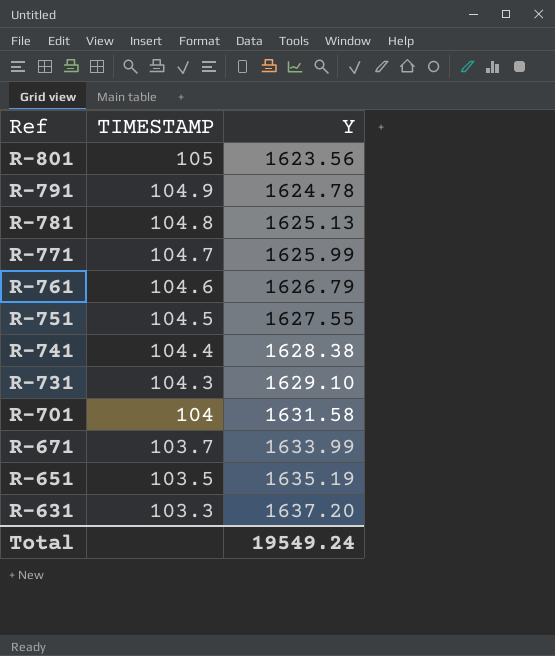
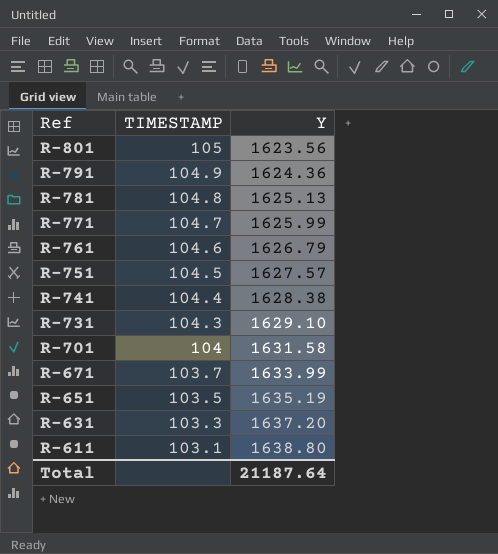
R-791 | Y: 1624.78 -> 1624.36
R-751 | Y: 1627.55 -> 1627.57
row R-611: none -> 103.1 | 1638.80
Total | Y: 19549.24 -> 21187.64

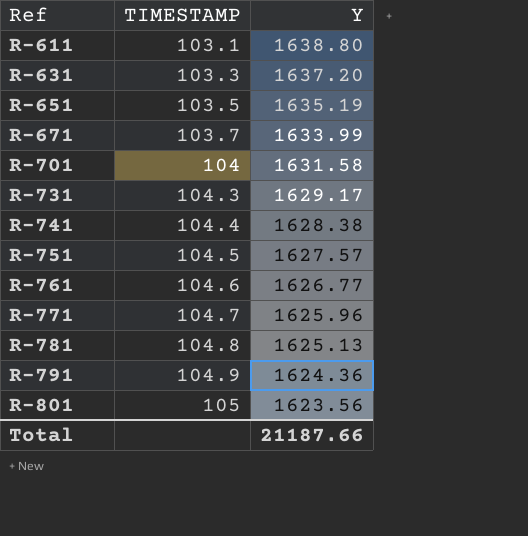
row order: Ref descending -> Ref ascending
R-731 | Y: 1629.10 -> 1629.17
R-761 | Y: 1626.79 -> 1626.77
R-771 | Y: 1625.99 -> 1625.96
Total | Y: 21187.64 -> 21187.66

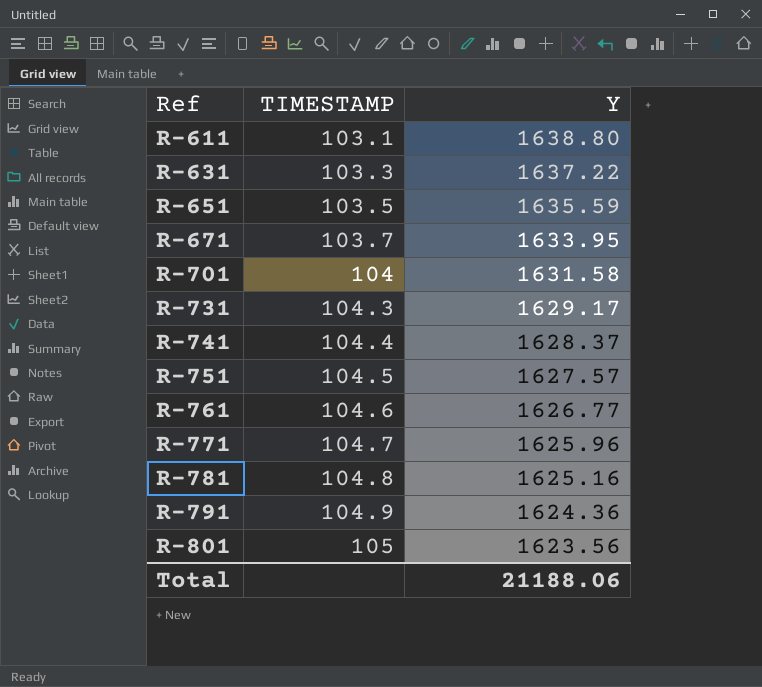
R-631 | Y: 1637.20 -> 1637.22
R-651 | Y: 1635.19 -> 1635.59
R-671 | Y: 1633.99 -> 1633.95
R-741 | Y: 1628.38 -> 1628.37
R-781 | Y: 1625.13 -> 1625.16
Total | Y: 21187.66 -> 21188.06

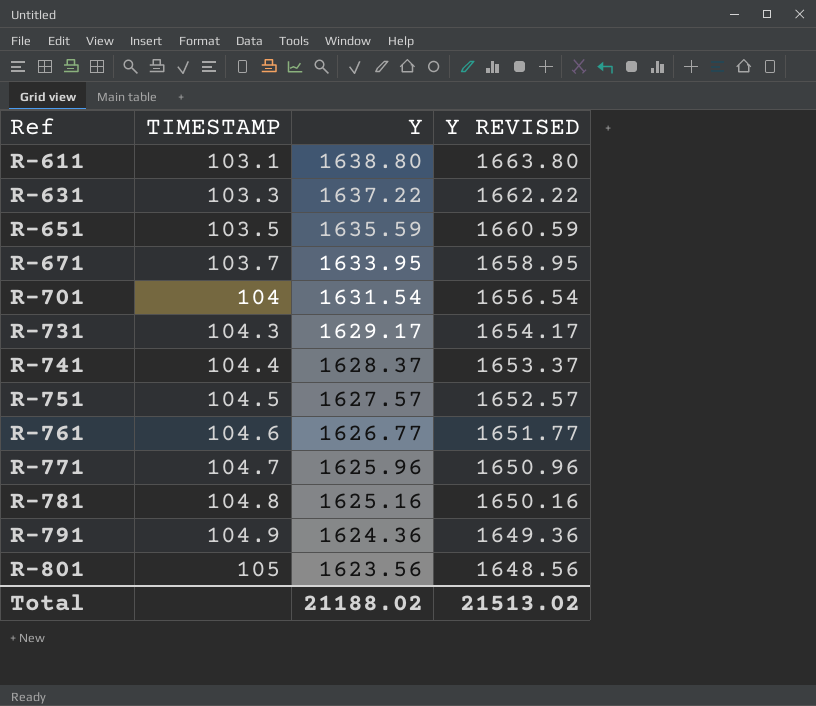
column Y REVISED | formula: none -> [Y] + 25
R-701 | Y: 1631.58 -> 1631.54
Total | Y: 21188.06 -> 21188.02

